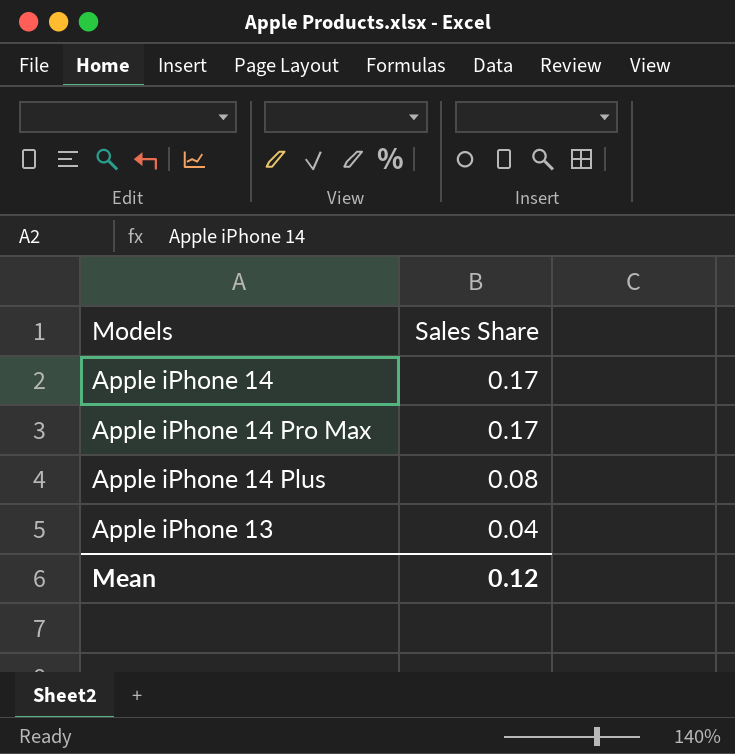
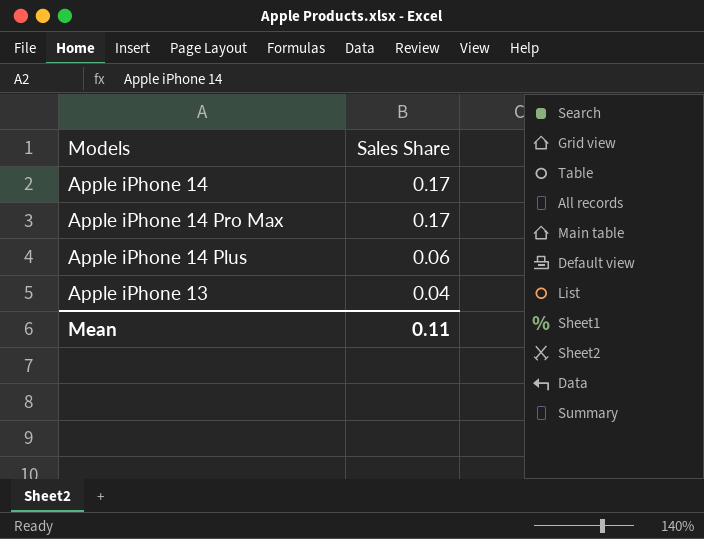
Apple iPhone 14 Plus | Sales Share: 0.08 -> 0.06
Mean | Sales Share: 0.12 -> 0.11

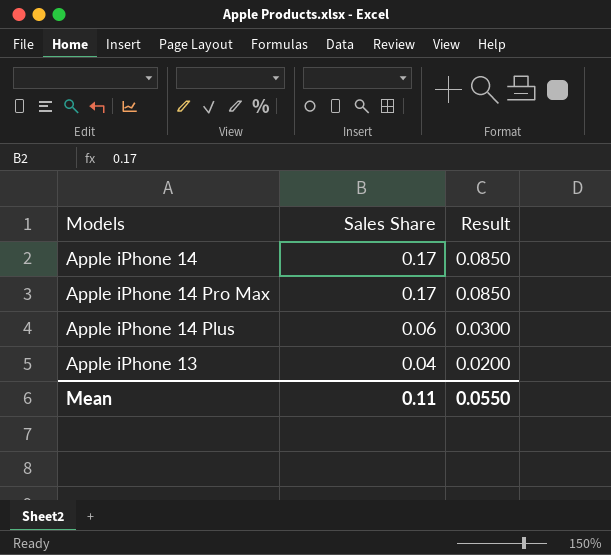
column Result | formula: none -> [Sales Share] * 0.5

